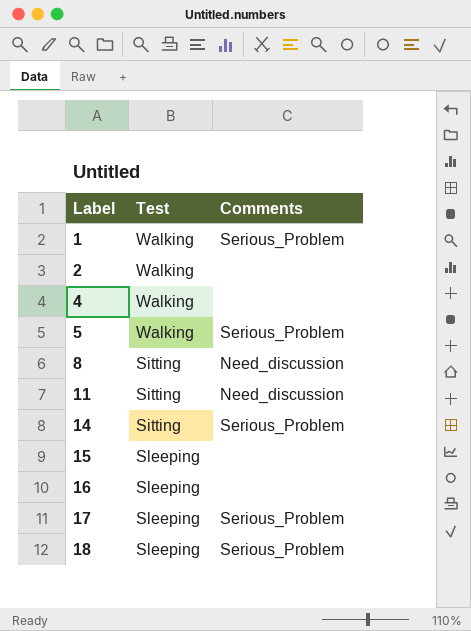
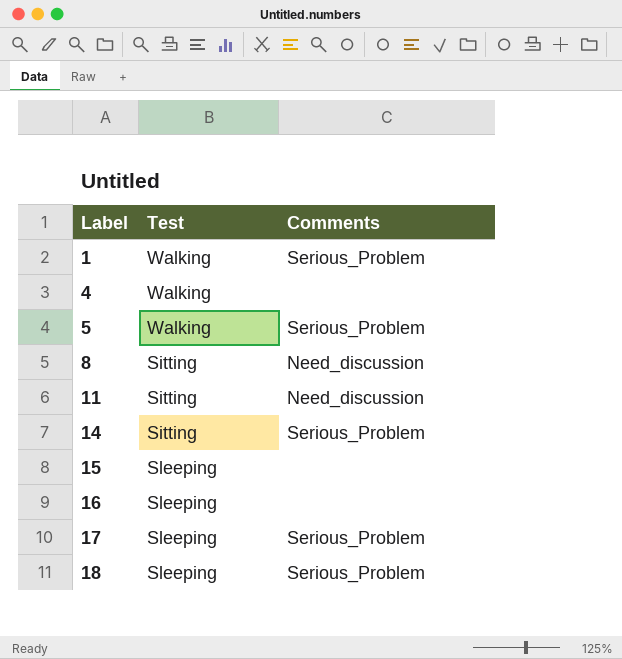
row 2: Walking | none -> none

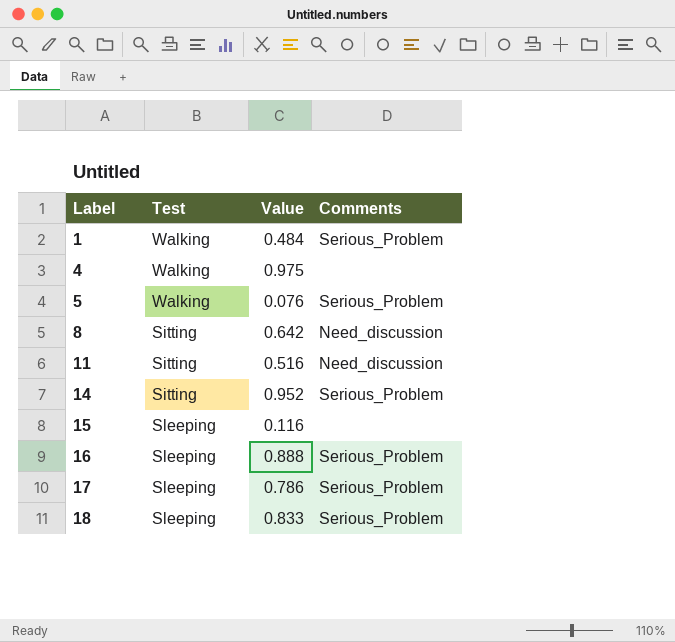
column Value | position: none -> 3
16 | Comments: none -> Serious_Problem

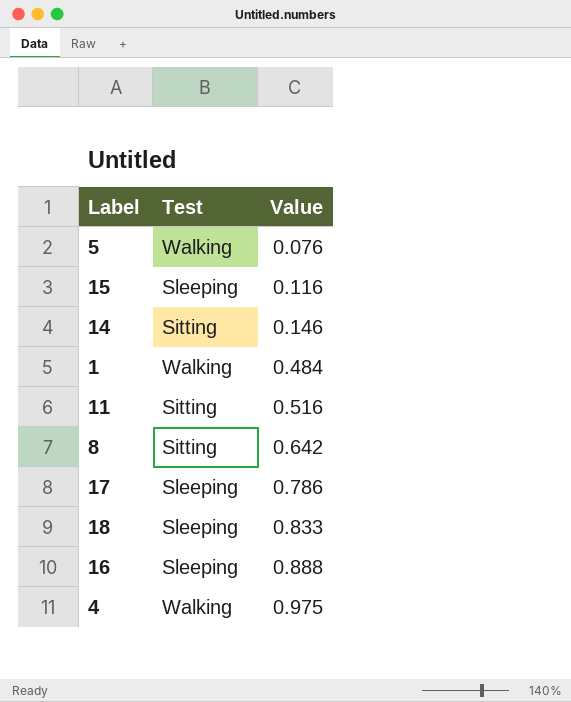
row order: Label ascending -> Value ascending
column Comments | position: 4 -> none
14 | Value: 0.952 -> 0.146

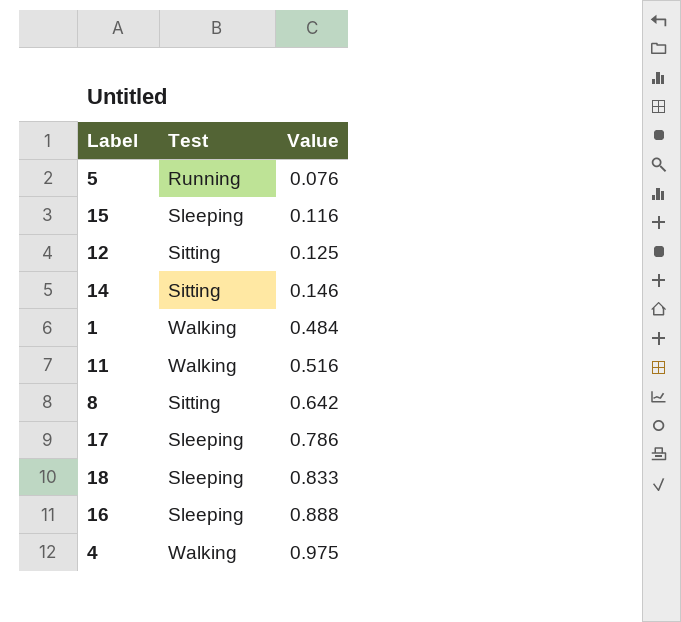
5 | Test: Walking -> Running
row 12: none -> Sitting | 0.125
11 | Test: Sitting -> Walking

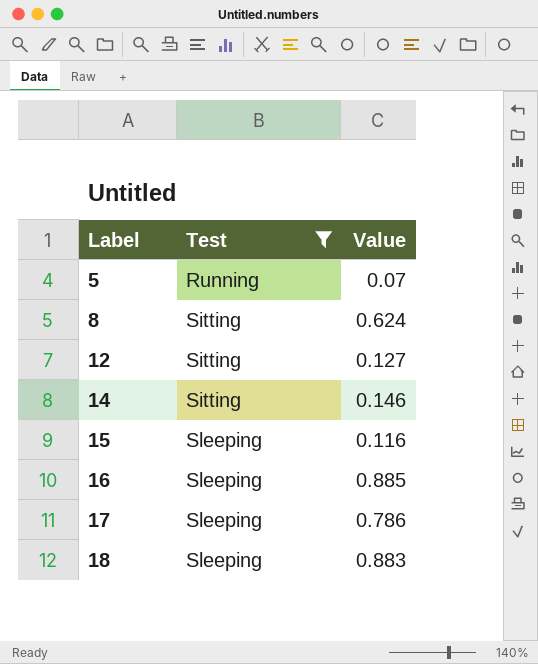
filter: none -> Test != Walking
row order: Value ascending -> Label ascending
5 | Value: 0.076 -> 0.07
8 | Value: 0.642 -> 0.624
12 | Value: 0.125 -> 0.127
16 | Value: 0.888 -> 0.885
18 | Value: 0.833 -> 0.883

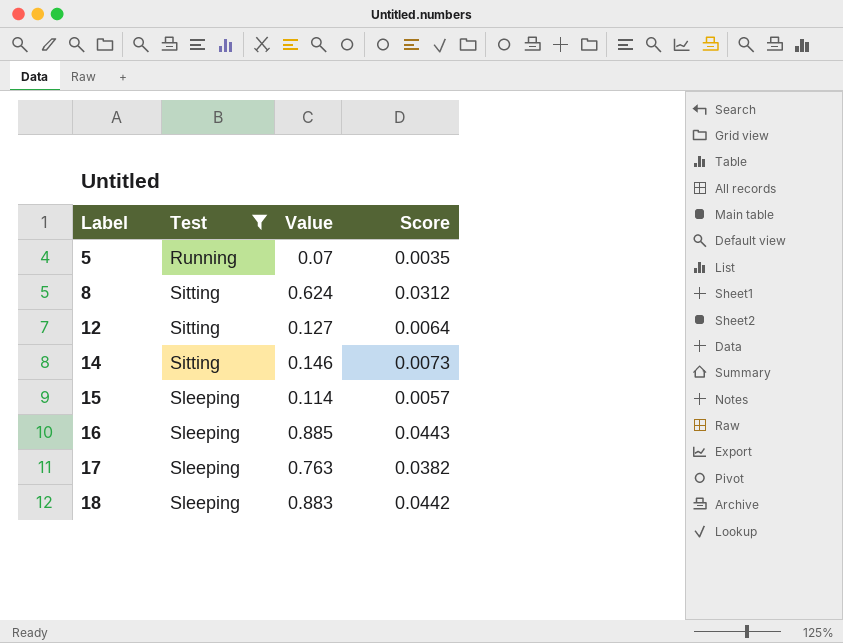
column Score | formula: none -> [Value] * 0.05
15 | Value: 0.116 -> 0.114
17 | Value: 0.786 -> 0.763

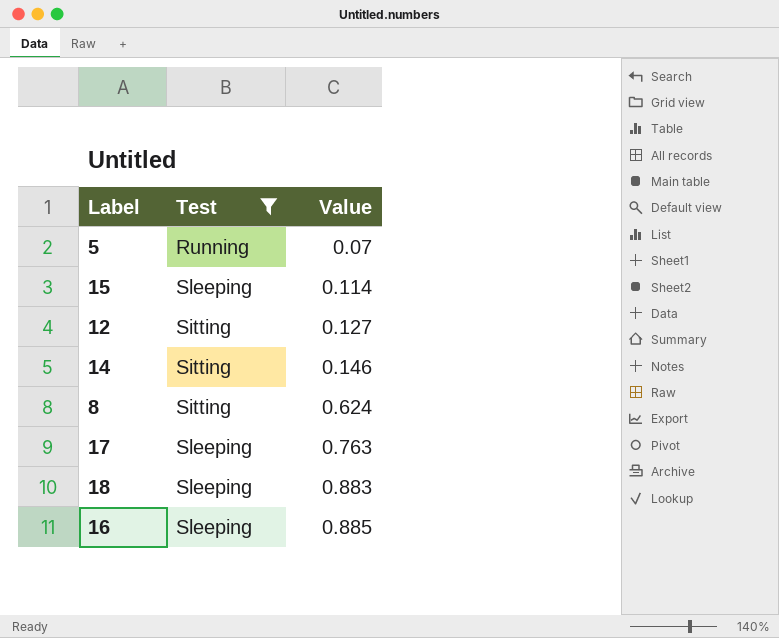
row order: Label ascending -> Value ascending
column Score | formula: [Value] * 0.05 -> none

